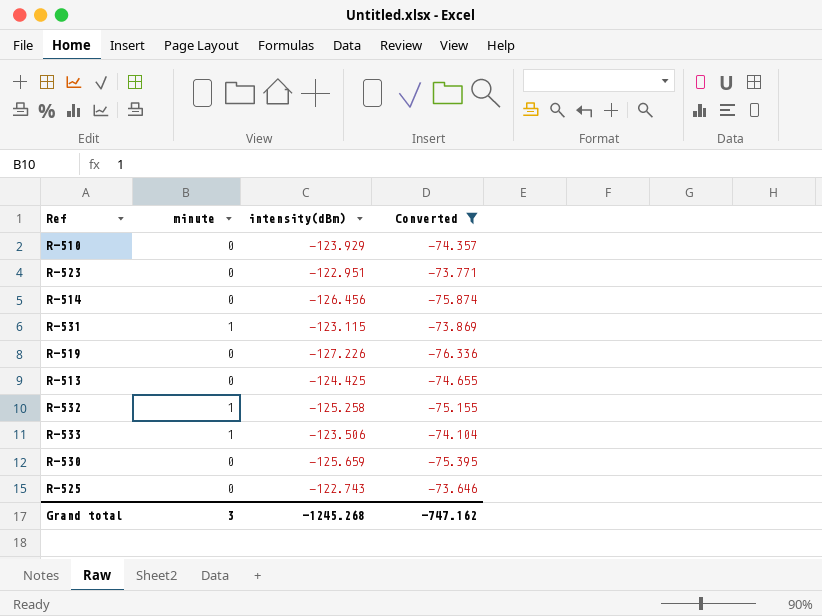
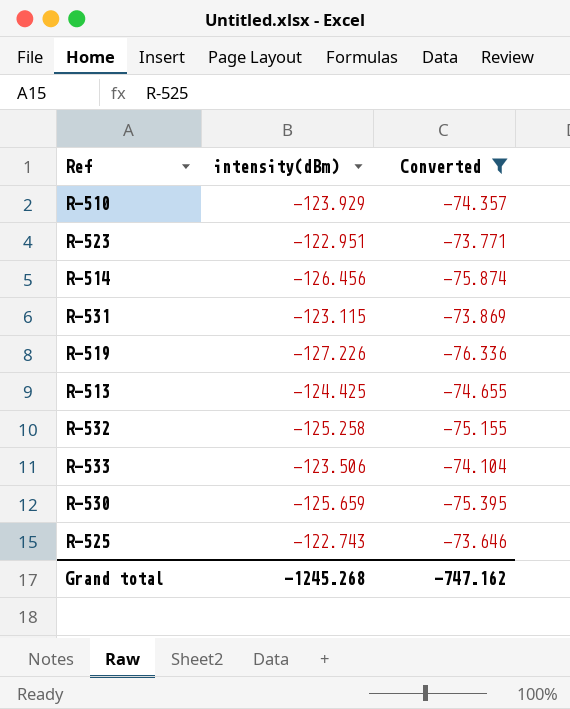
column minute | position: 2 -> none

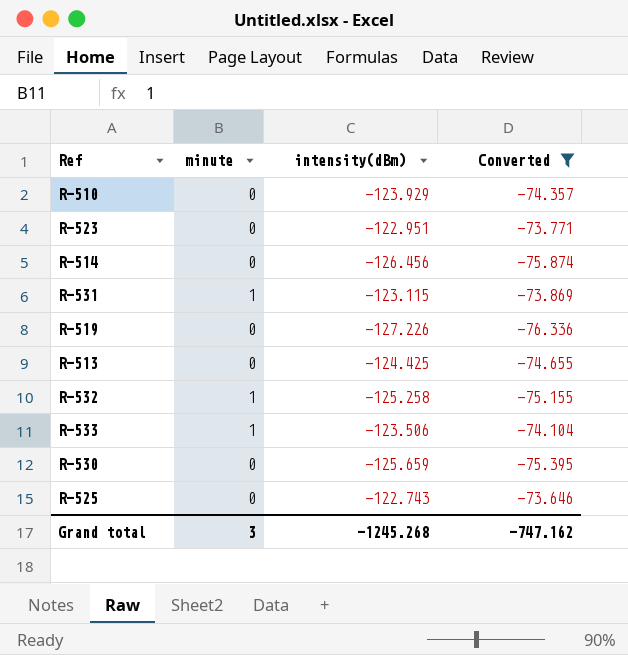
column minute | position: none -> 2

